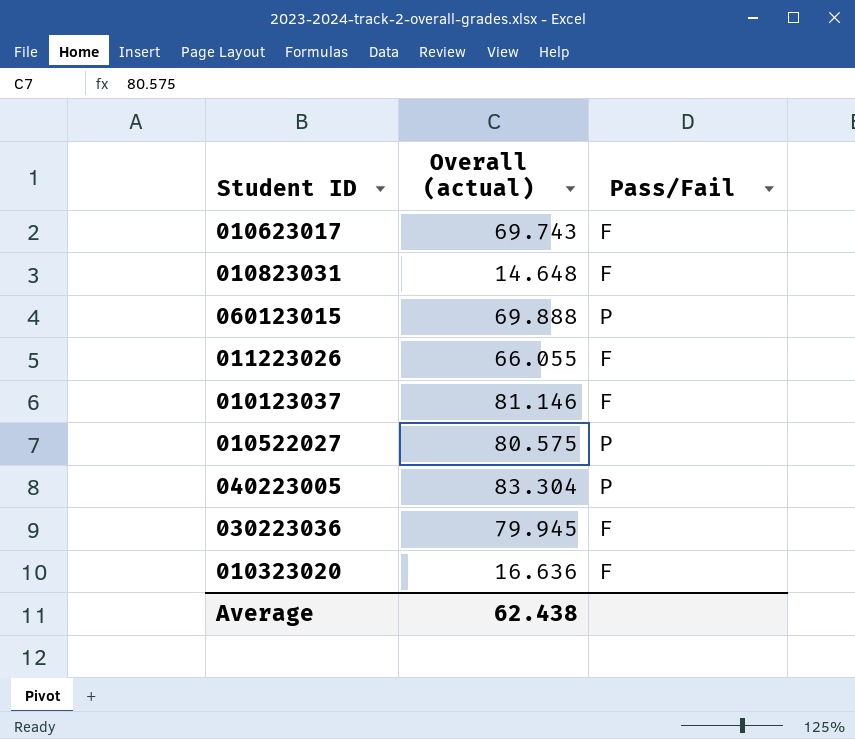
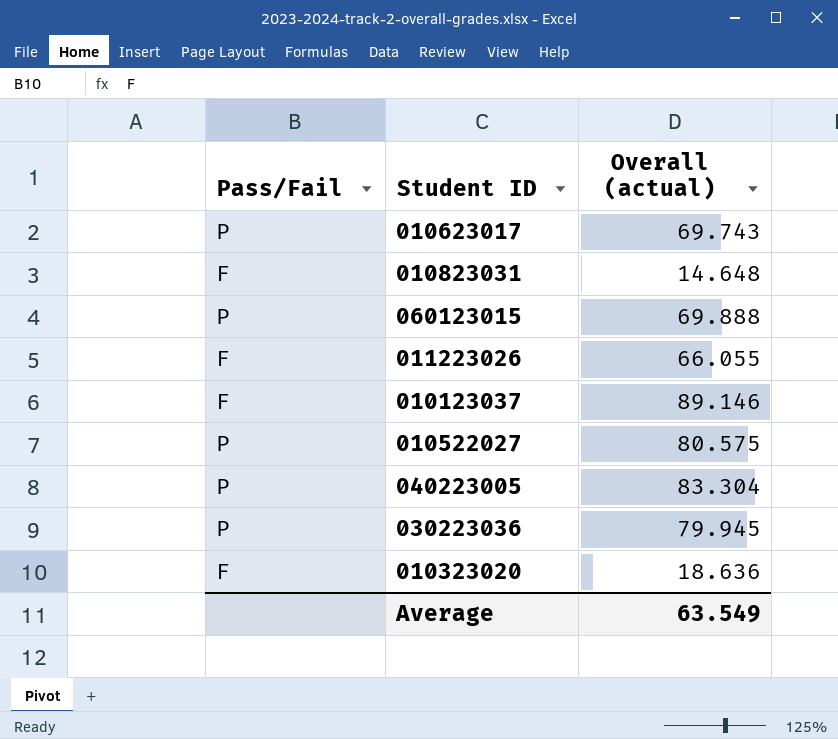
column Pass/Fail | position: 3 -> 1
010623017 | Pass/Fail: F -> P
010123037 | Overall (actual): 81.146 -> 89.146
030223036 | Pass/Fail: F -> P
010323020 | Overall (actual): 16.636 -> 18.636
Average | Overall (actual): 62.438 -> 63.549

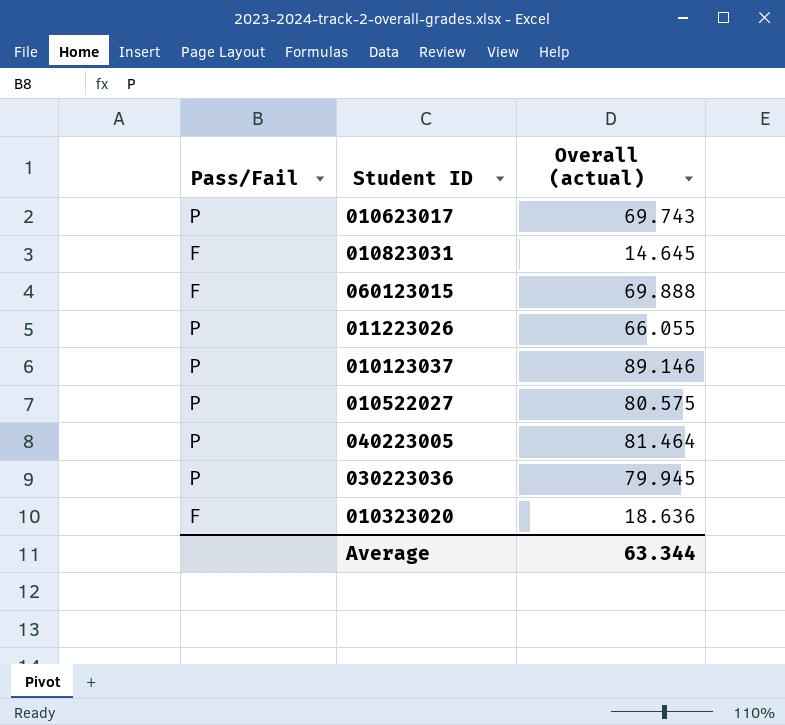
010823031 | Overall (actual): 14.648 -> 14.645
060123015 | Pass/Fail: P -> F
011223026 | Pass/Fail: F -> P
010123037 | Pass/Fail: F -> P
040223005 | Overall (actual): 83.304 -> 81.464
Average | Overall (actual): 63.549 -> 63.344

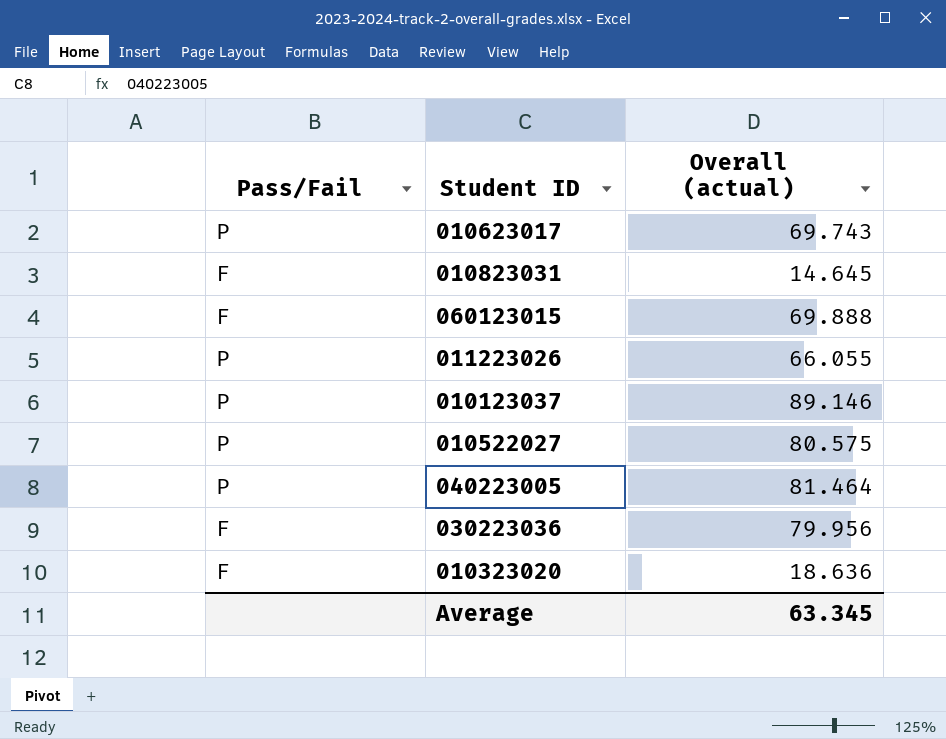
030223036 | Pass/Fail: P -> F
030223036 | Overall (actual): 79.945 -> 79.956
Average | Overall (actual): 63.344 -> 63.345

